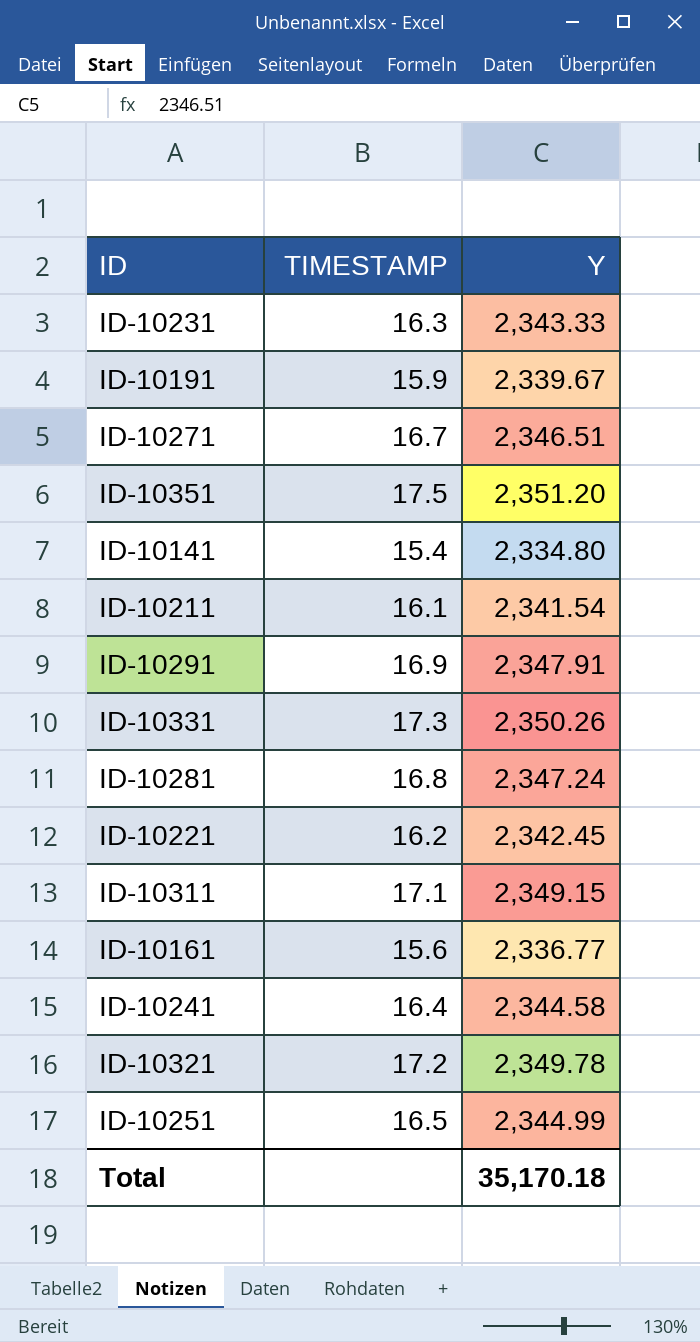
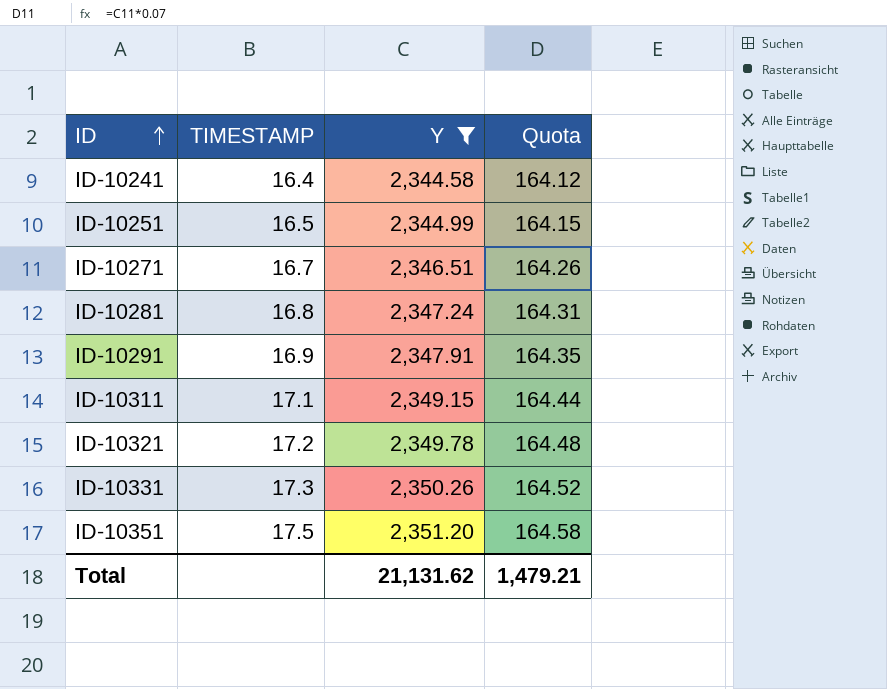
filter: none -> Y >= 2,344.58
row order: none -> ID ascending
column Quota | formula: none -> [Y] * 0.07
Total | Y: 35,170.18 -> 21,131.62

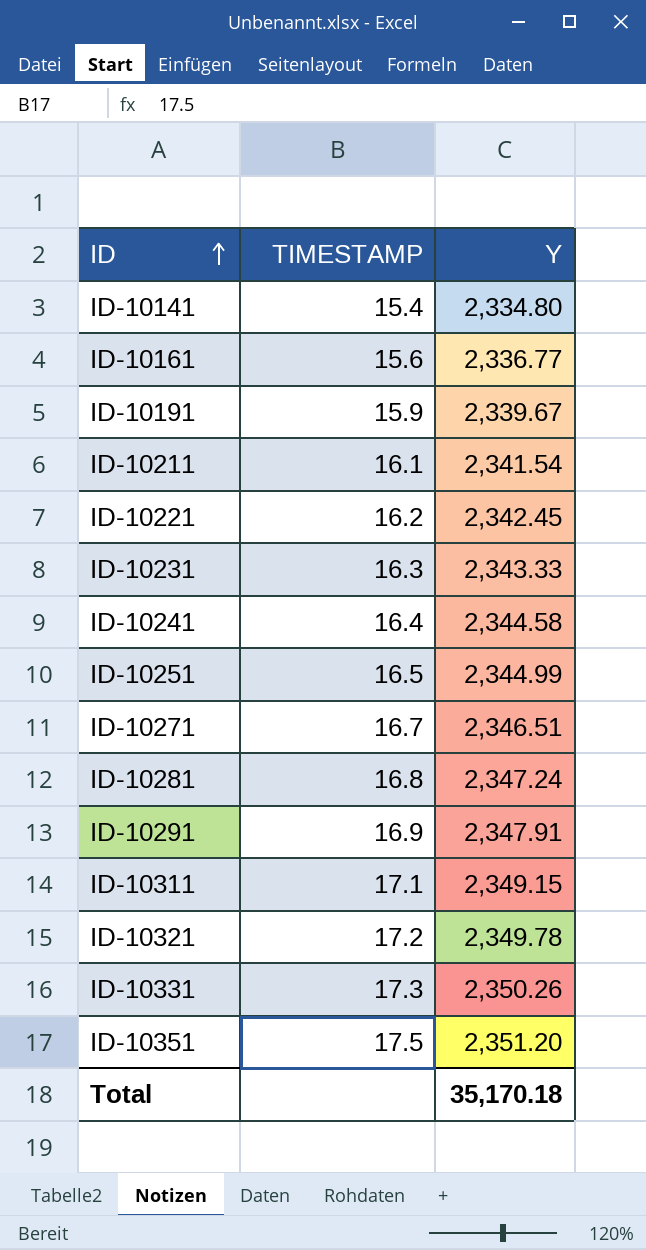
filter: Y >= 2,344.58 -> none
column Quota | formula: [Y] * 0.07 -> none
Total | Y: 21,131.62 -> 35,170.18

